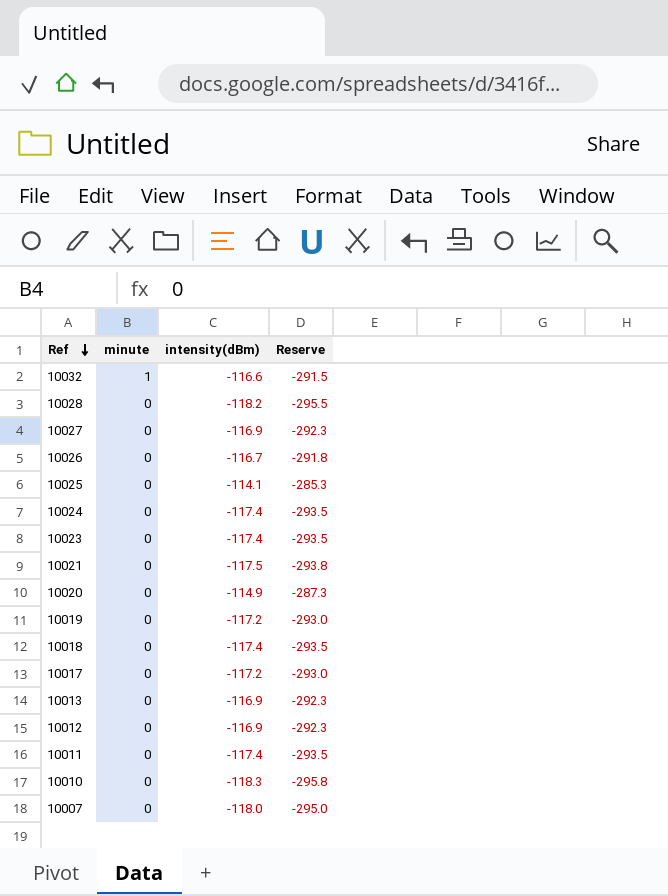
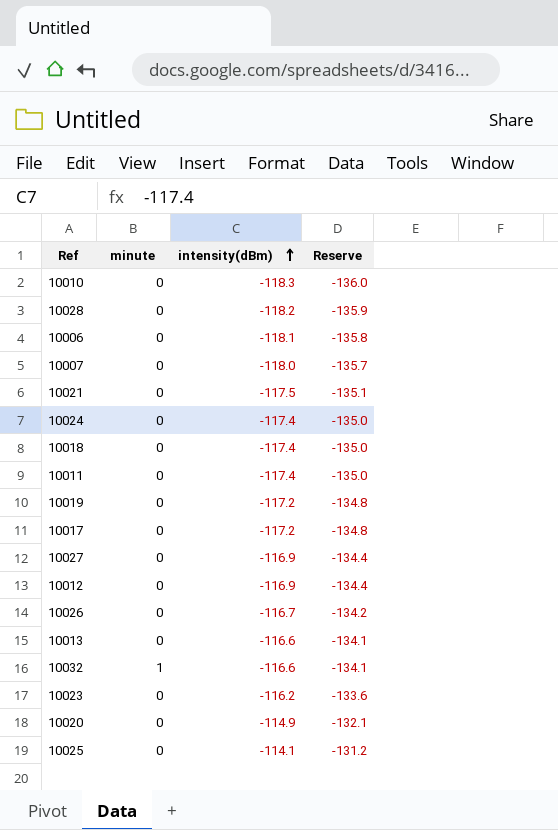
row order: Ref descending -> intensity(dBm) ascending
column Reserve | formula: [intensity(dBm)] * 2.5 -> [intensity(dBm)] * 1.15
row 10006: none -> 0 | -118.1 | -135.8
10013 | intensity(dBm): -116.9 -> -116.6
10023 | intensity(dBm): -117.4 -> -116.2

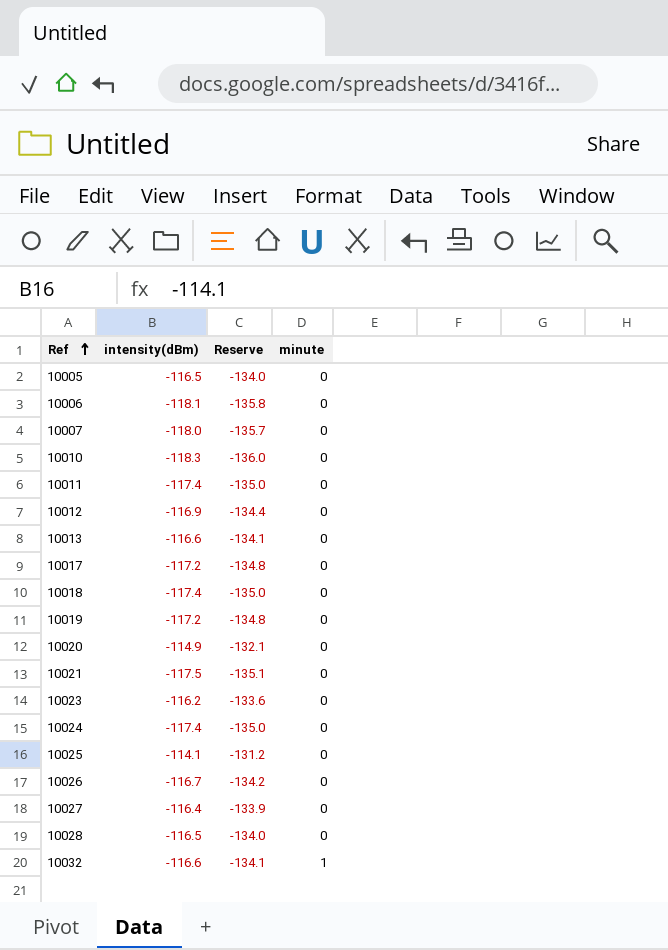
row order: intensity(dBm) ascending -> Ref ascending
column minute | position: 2 -> 4
row 10005: none -> -116.5 | -134.0 | 0
10027 | intensity(dBm): -116.9 -> -116.4
10027 | Reserve: -134.4 -> -133.9
10028 | intensity(dBm): -118.2 -> -116.5
10028 | Reserve: -135.9 -> -134.0

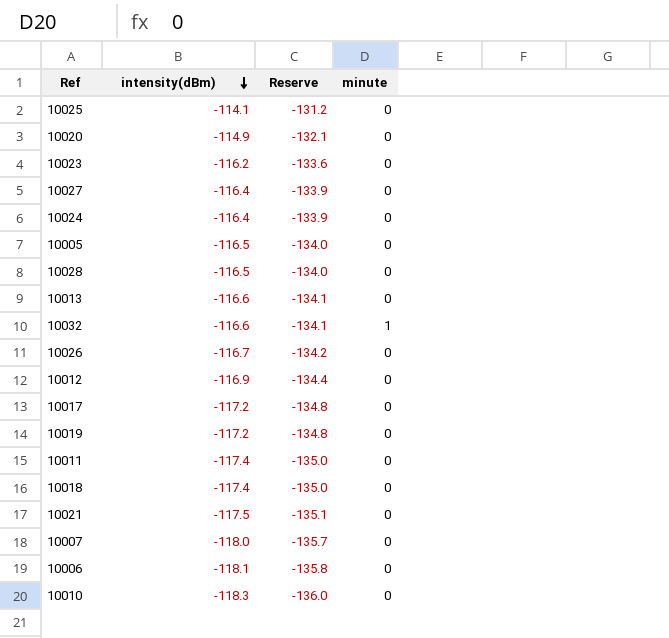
row order: Ref ascending -> intensity(dBm) descending
10024 | intensity(dBm): -117.4 -> -116.4
10024 | Reserve: -135.0 -> -133.9

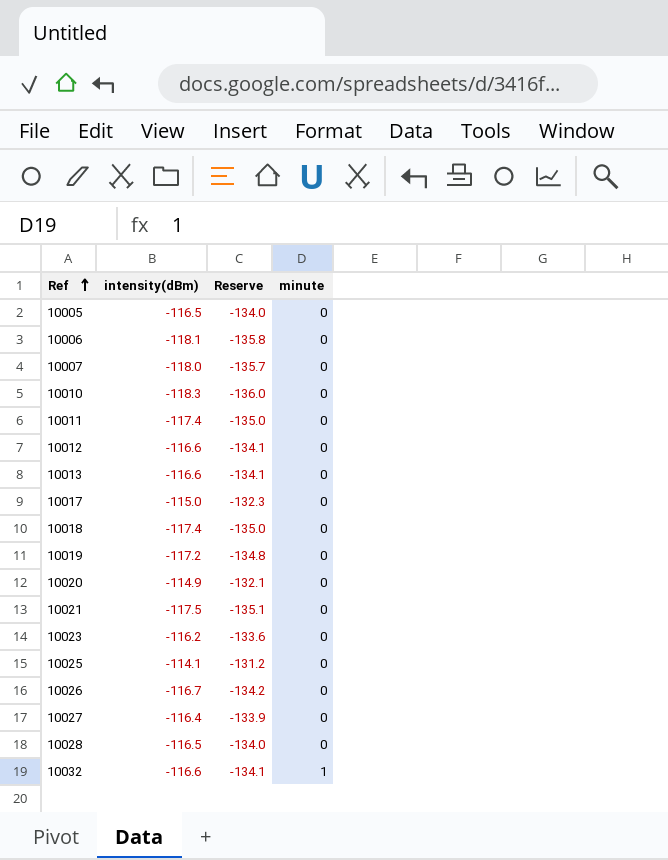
row order: intensity(dBm) descending -> Ref ascending
row 10024: -116.4 | -133.9 | 0 -> none
10012 | intensity(dBm): -116.9 -> -116.6
10012 | Reserve: -134.4 -> -134.1
10017 | intensity(dBm): -117.2 -> -115.0
10017 | Reserve: -134.8 -> -132.3

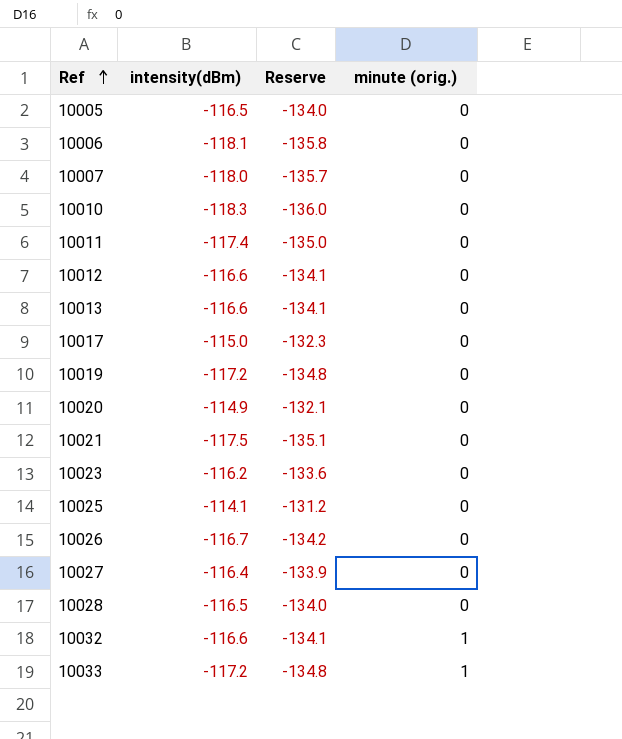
column name: minute -> minute (orig.)
row 10018: -117.4 | -135.0 | 0 -> none
row 10033: none -> -117.2 | -134.8 | 1

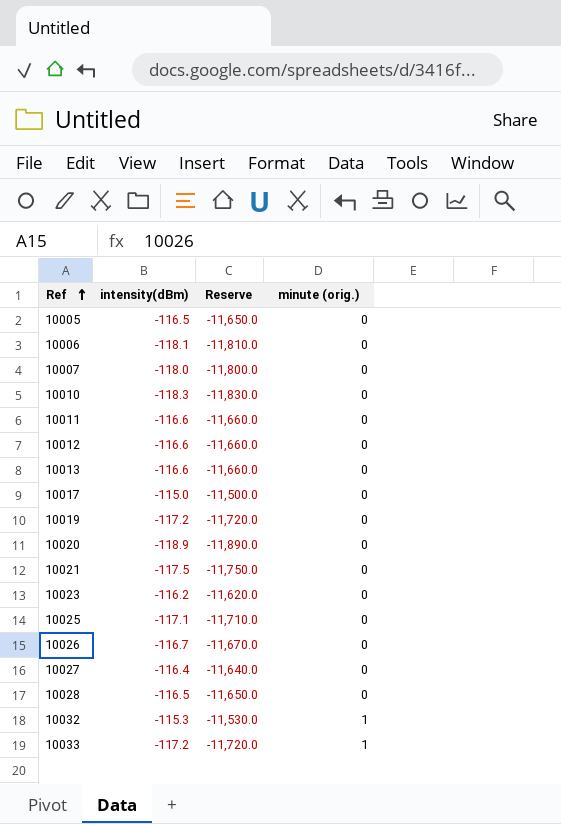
column Reserve | formula: [intensity(dBm)] * 1.15 -> [intensity(dBm)] * 100
10011 | intensity(dBm): -117.4 -> -116.6
10020 | intensity(dBm): -114.9 -> -118.9
10025 | intensity(dBm): -114.1 -> -117.1
10032 | intensity(dBm): -116.6 -> -115.3

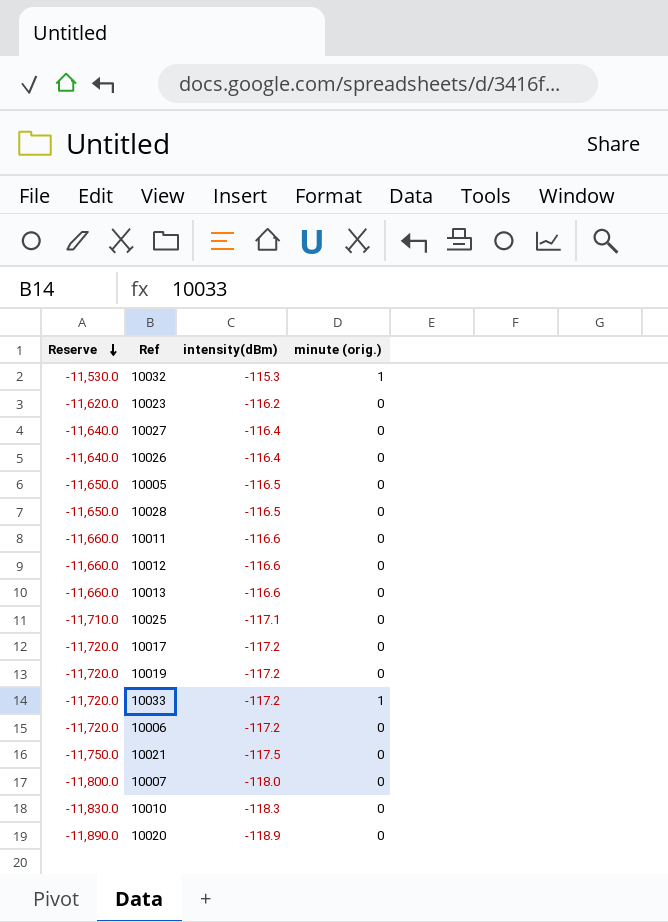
row order: Ref ascending -> Reserve descending
column Reserve | position: 3 -> 1
10026 | Reserve: -11,670.0 -> -11,640.0
10026 | intensity(dBm): -116.7 -> -116.4
10017 | Reserve: -11,500.0 -> -11,720.0
10017 | intensity(dBm): -115.0 -> -117.2
10006 | Reserve: -11,810.0 -> -11,720.0
10006 | intensity(dBm): -118.1 -> -117.2

